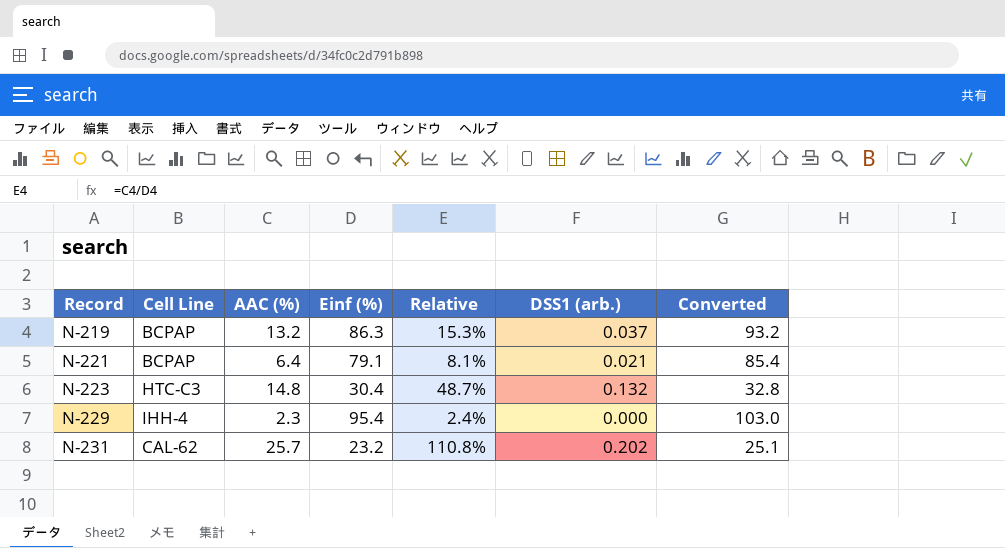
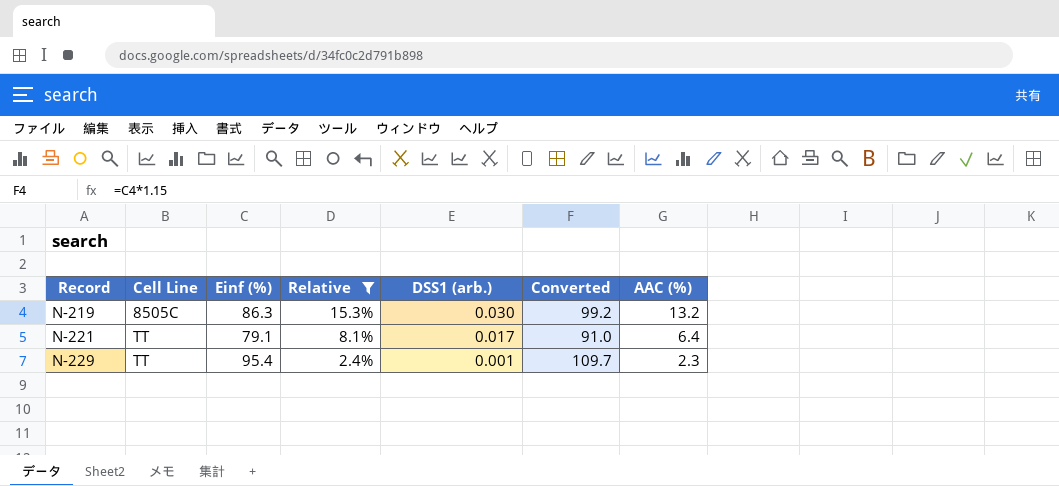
filter: none -> Relative <= 15.3%
column Converted | formula: [Einf (%)] * 1.08 -> [Einf (%)] * 1.15
column AAC (%) | position: 3 -> 7
N-219 | Cell Line: BCPAP -> 8505C
N-219 | DSS1 (arb.): 0.037 -> 0.030
N-221 | Cell Line: BCPAP -> TT
N-221 | DSS1 (arb.): 0.021 -> 0.017
N-229 | Cell Line: IHH-4 -> TT
N-229 | DSS1 (arb.): 0.000 -> 0.001

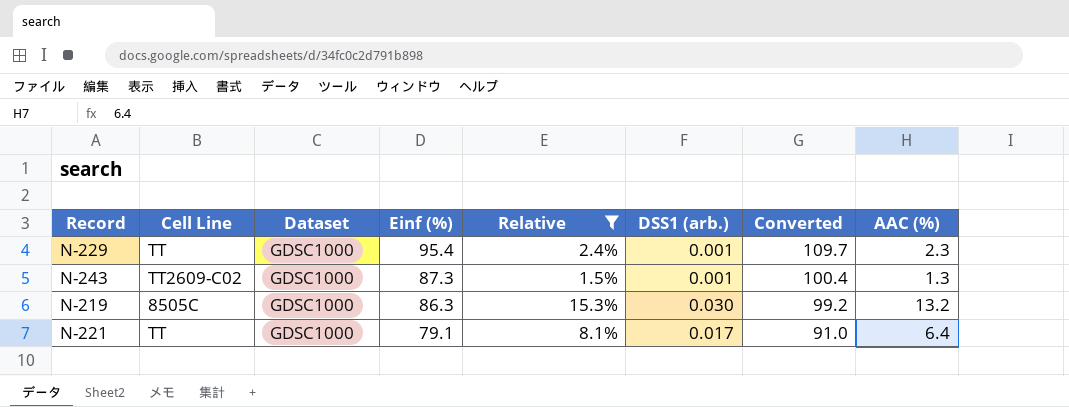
row order: Record ascending -> Einf (%) descending
column Dataset | position: none -> 3
row N-243: none -> TT2609-C02 | GDSC1000 | 87.3 | 1.5% | 0.001 | 100.4 | 1.3

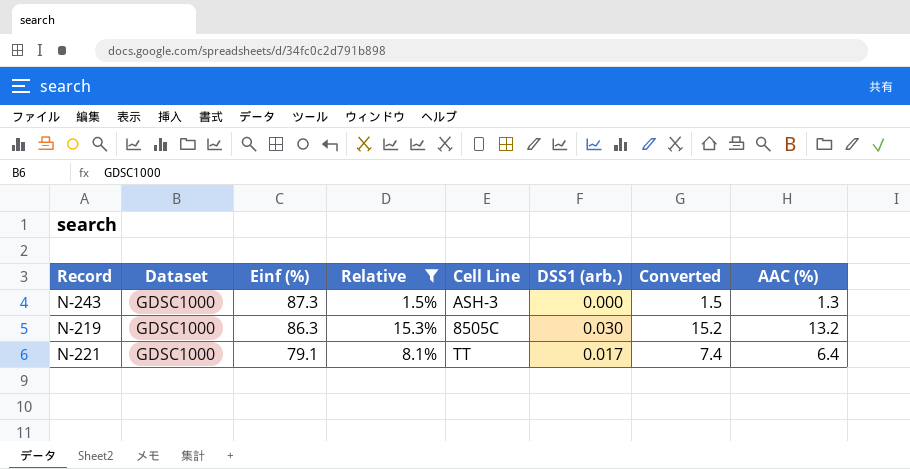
column Cell Line | position: 2 -> 5
column Converted | formula: [Einf (%)] * 1.15 -> [AAC (%)] * 1.15
row N-229: TT | GDSC1000 | 95.4 | 2.4% | 0.001 | 109.7 | 2.3 -> none
N-243 | Cell Line: TT2609-C02 -> ASH-3
N-243 | DSS1 (arb.): 0.001 -> 0.000

